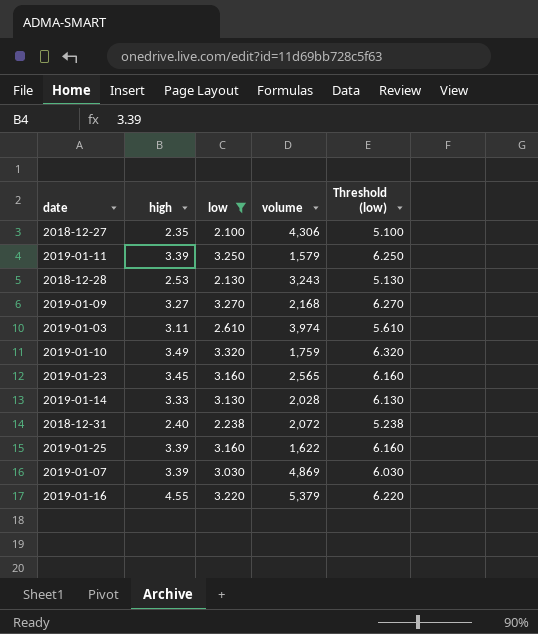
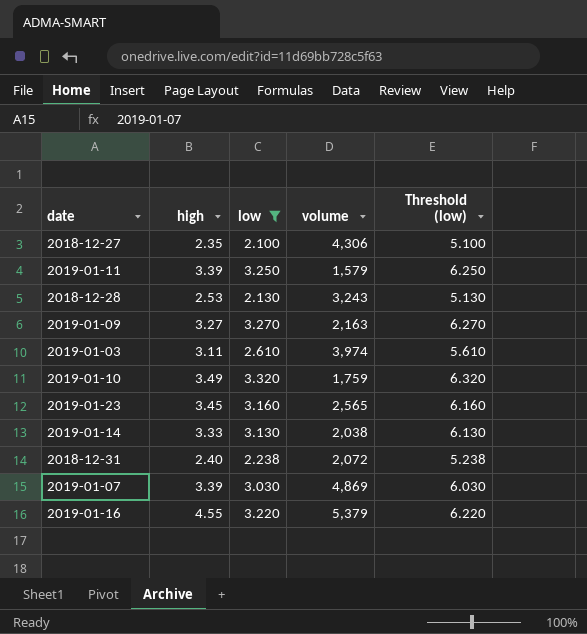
row 2019-01-25: 3.39 | 3.160 | 1,622 | 6.160 -> none
2019-01-09 | volume: 2,168 -> 2,163
2019-01-14 | volume: 2,028 -> 2,038

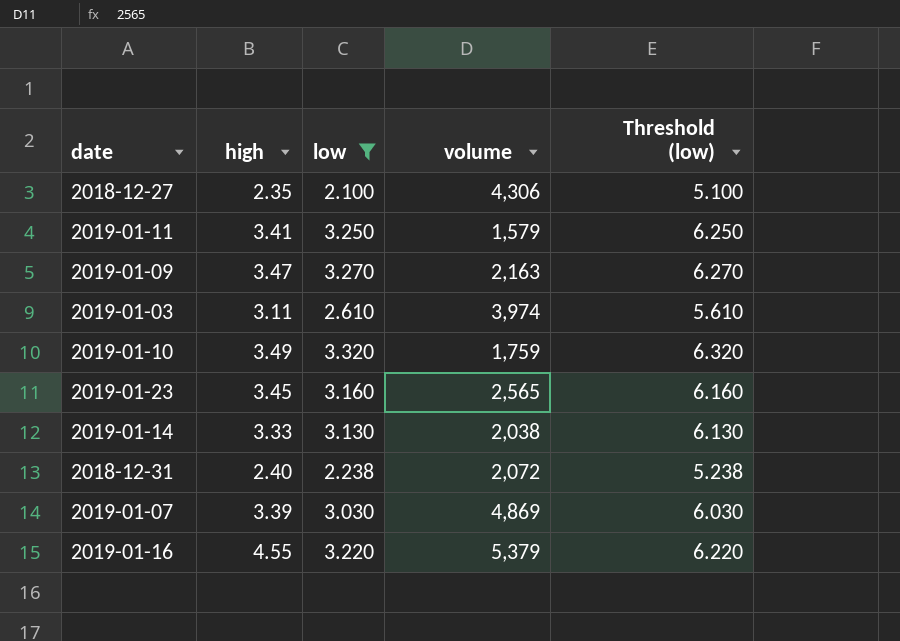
row 2018-12-28: 2.53 | 2.130 | 3,243 | 5.130 -> none
2019-01-11 | high: 3.39 -> 3.41
2019-01-09 | high: 3.27 -> 3.47

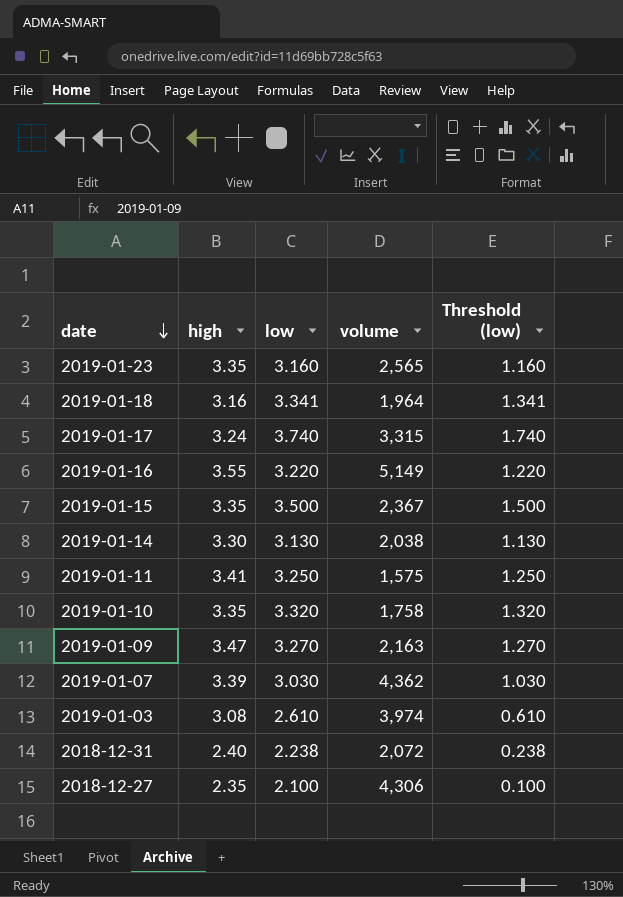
filter: low <= 3.320 -> none
row order: none -> date descending
column Threshold (low) | formula: [low] + 3 -> [low] - 2
2019-01-23 | high: 3.45 -> 3.35
2019-01-16 | high: 4.55 -> 3.55
2019-01-16 | volume: 5,379 -> 5,149
2019-01-14 | high: 3.33 -> 3.30
2019-01-11 | volume: 1,579 -> 1,575
2019-01-10 | high: 3.49 -> 3.35
2019-01-10 | volume: 1,759 -> 1,758
2019-01-07 | volume: 4,869 -> 4,362
2019-01-03 | high: 3.11 -> 3.08

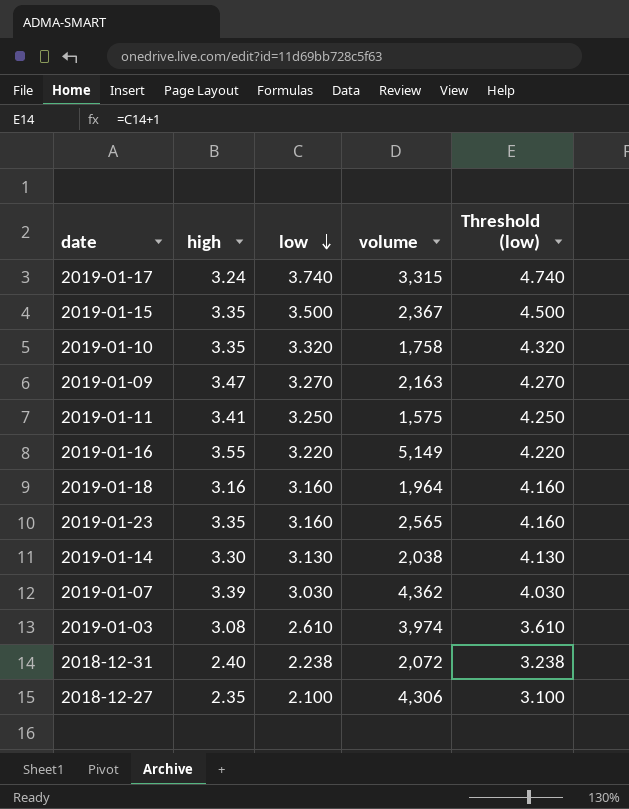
row order: date descending -> low descending
column Threshold (low) | formula: [low] - 2 -> [low] + 1
2019-01-18 | low: 3.341 -> 3.160

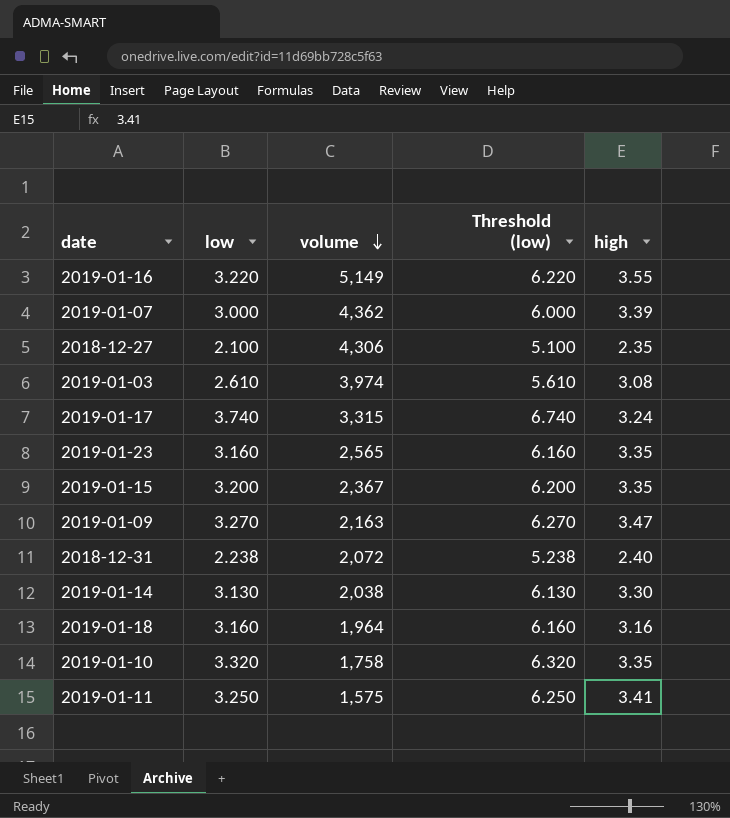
row order: low descending -> volume descending
column Threshold (low) | formula: [low] + 1 -> [low] + 3
column high | position: 2 -> 5
2019-01-07 | low: 3.030 -> 3.000
2019-01-15 | low: 3.500 -> 3.200

